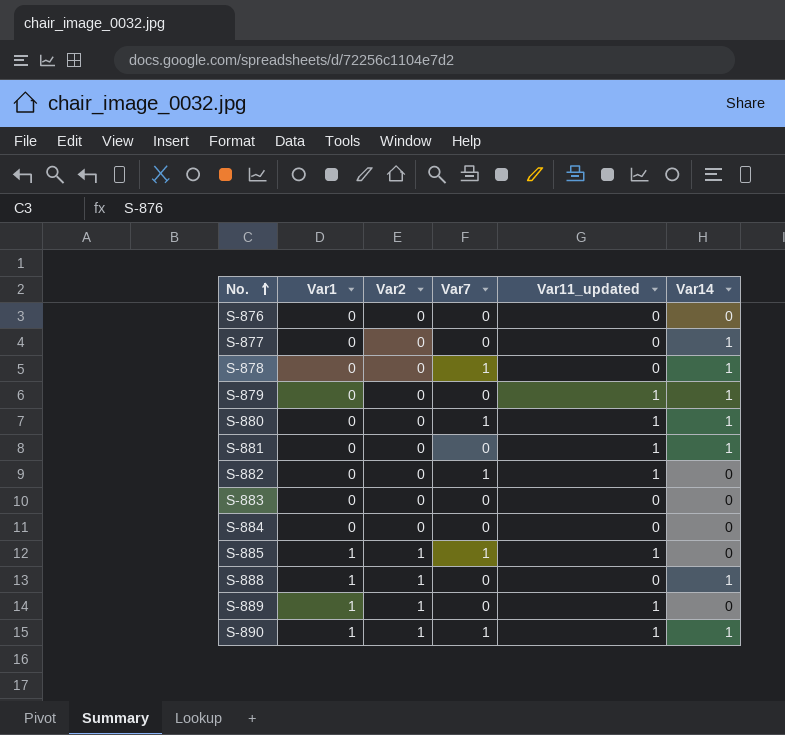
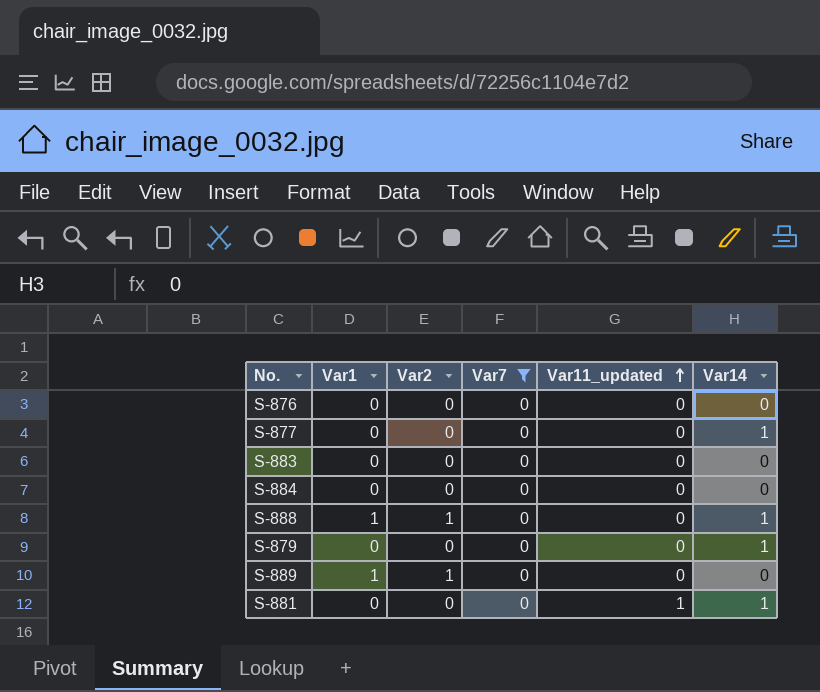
filter: none -> Var7 = 0
row order: No. ascending -> Var11_updated ascending
S-879 | Var11_updated: 1 -> 0
S-889 | Var11_updated: 1 -> 0

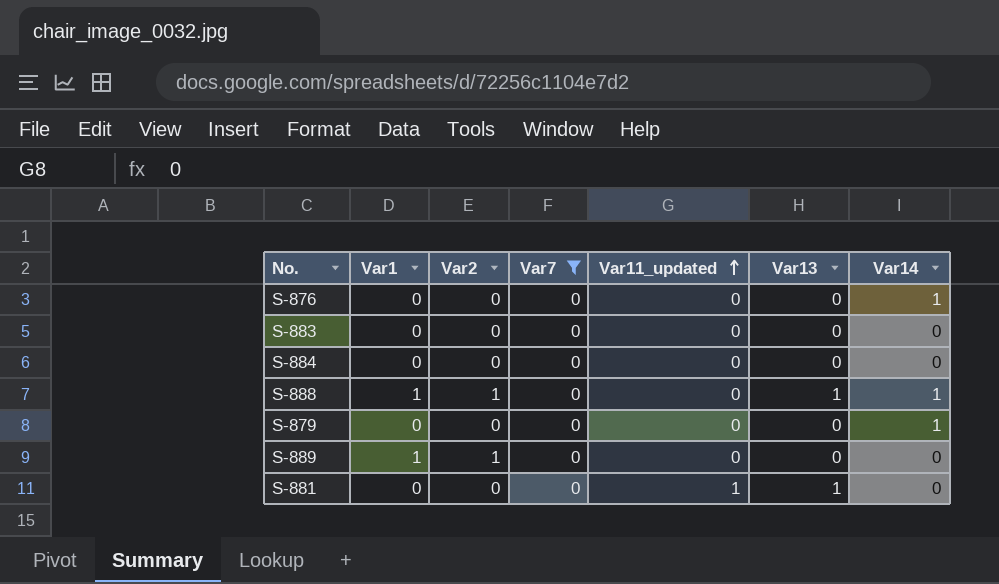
column Var13 | position: none -> 6
row S-877: 0 | 0 | 0 | 0 | 1 -> none
S-876 | Var14: 0 -> 1
S-881 | Var14: 1 -> 0

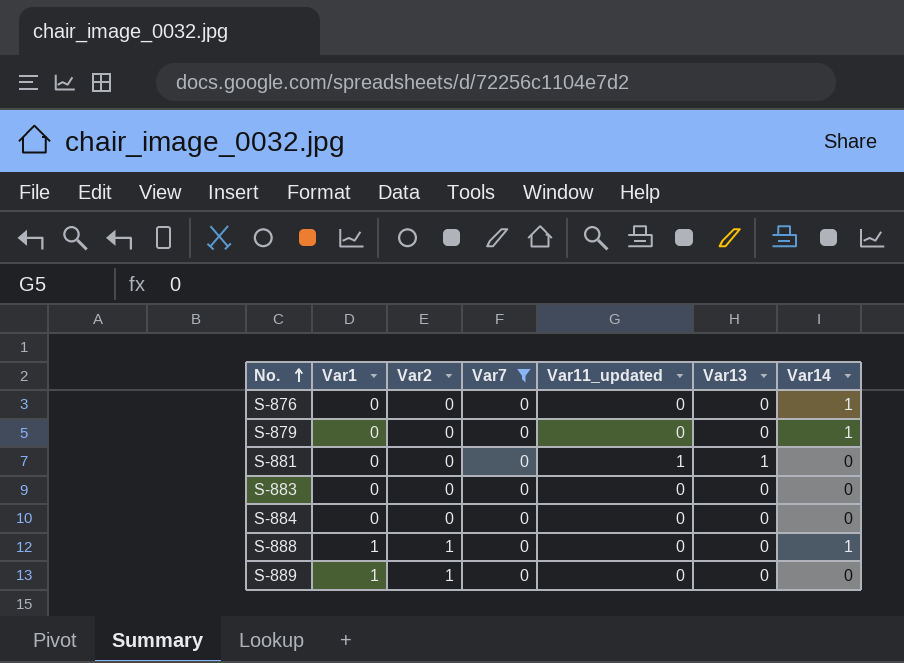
row order: Var11_updated ascending -> No. ascending
S-888 | Var13: 1 -> 0

